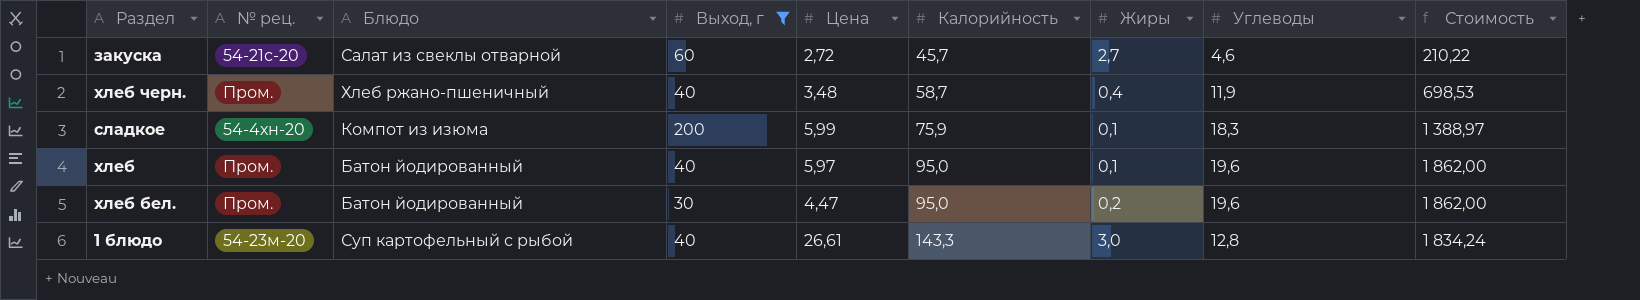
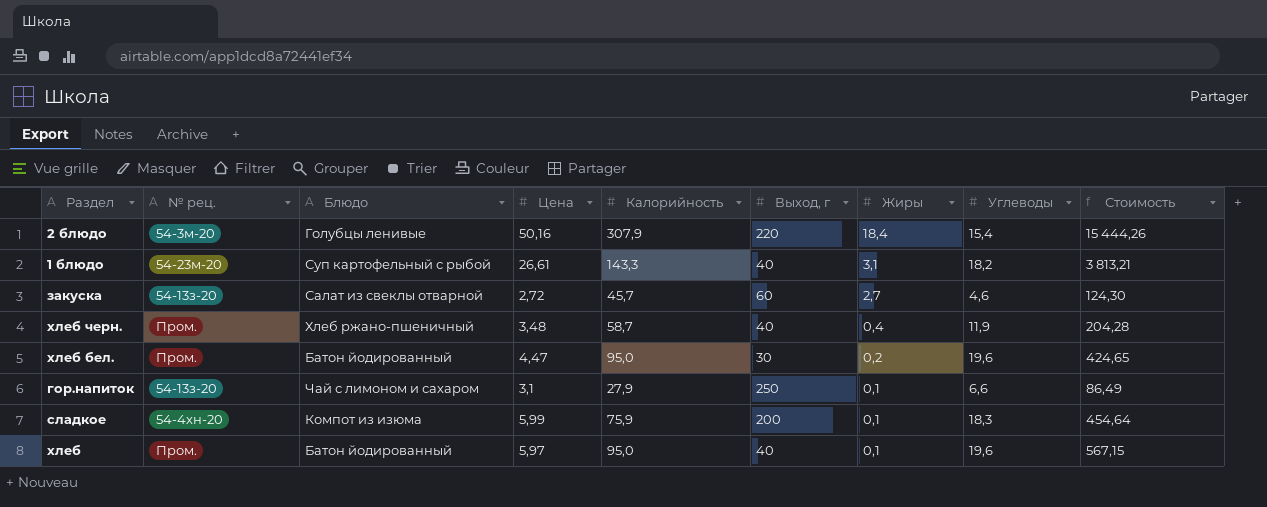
filter: Выход, г <= 200 -> none
row order: Калорийность ascending -> Жиры descending
column Выход, г | position: 4 -> 6
column Стоимость | formula: [Калорийность] * [Углеводы] -> [Цена] * [Калорийность]
1 блюдо | Жиры: 3,0 -> 3,1
1 блюдо | Углеводы: 12,8 -> 18,2
закуска | № рец.: 54-21с-20 -> 54-13з-20

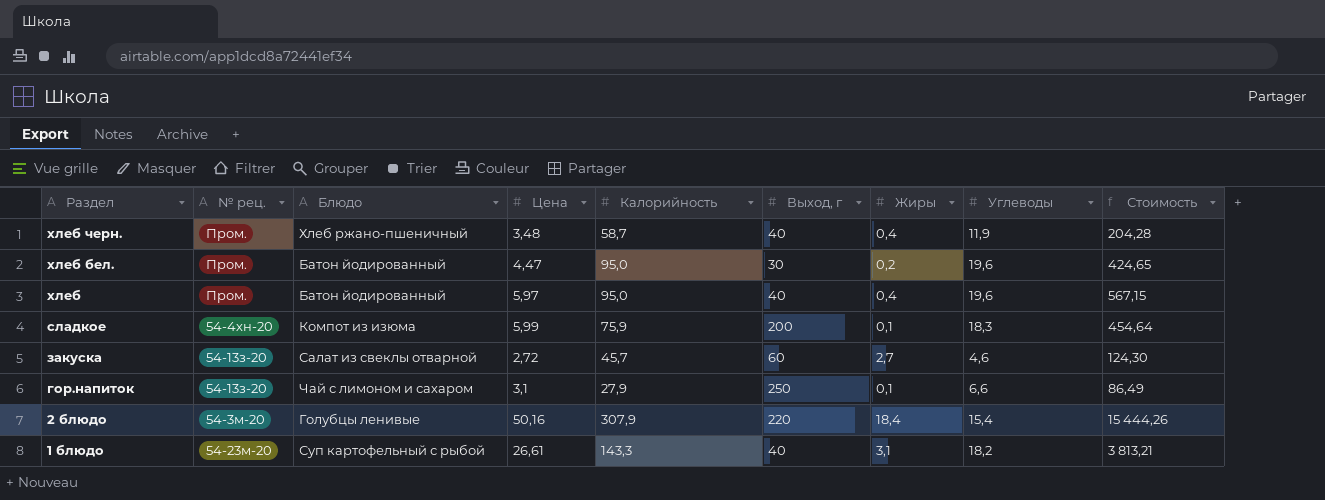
row order: Жиры descending -> Раздел descending
хлеб | Жиры: 0,1 -> 0,4

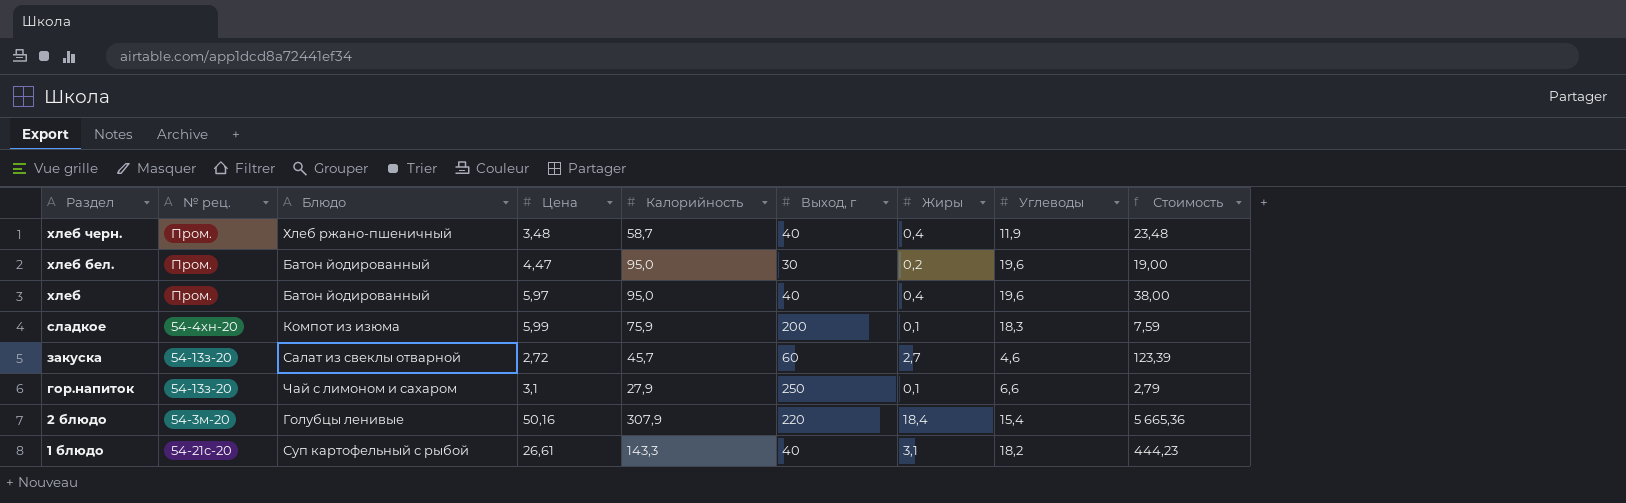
column Стоимость | formula: [Цена] * [Калорийность] -> [Калорийность] * [Жиры]
1 блюдо | № рец.: 54-23м-20 -> 54-21с-20

